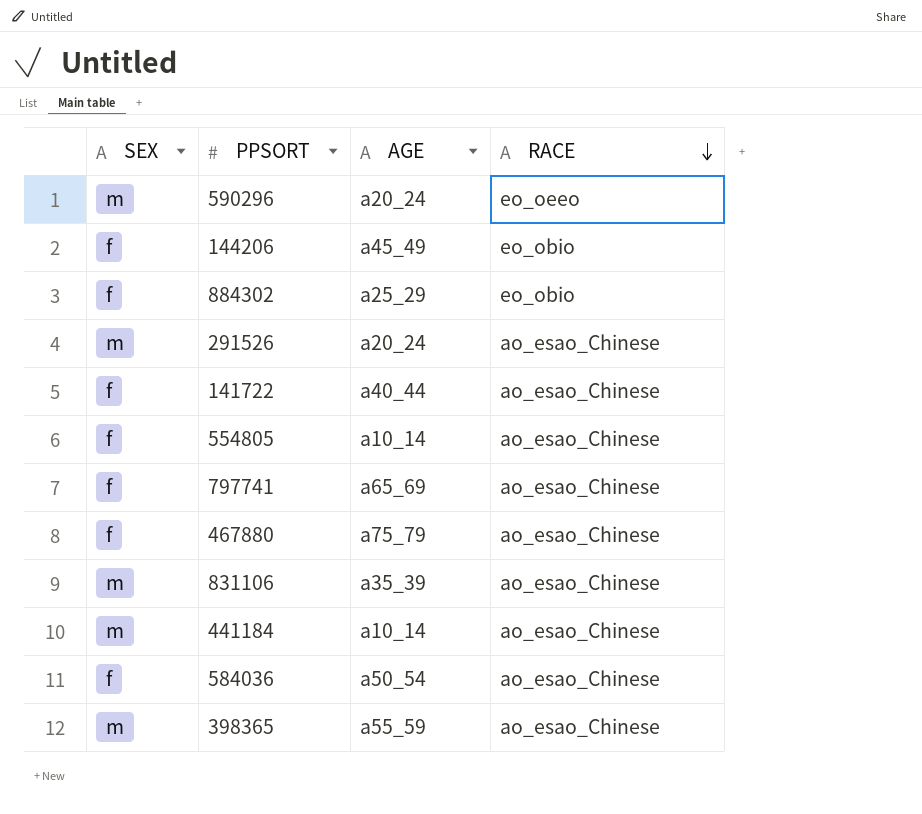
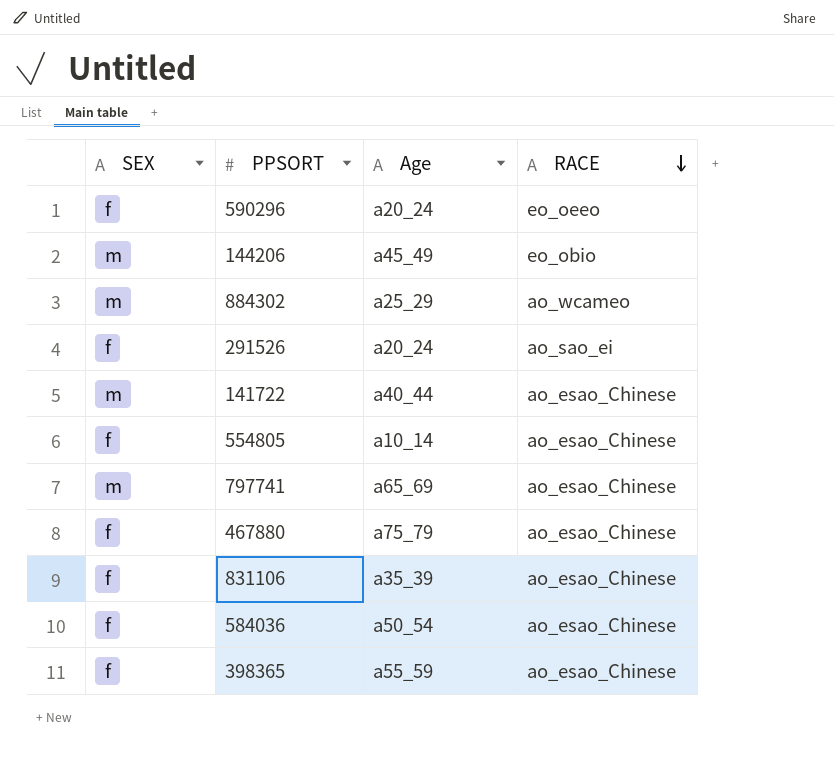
column name: AGE -> Age
row 441184: m | a10_14 | ao_esao_Chinese -> none
590296 | SEX: m -> f
144206 | SEX: f -> m
884302 | SEX: f -> m
884302 | RACE: eo_obio -> ao_wcameo
291526 | SEX: m -> f
291526 | RACE: ao_esao_Chinese -> ao_sao_ei
141722 | SEX: f -> m
797741 | SEX: f -> m
831106 | SEX: m -> f
398365 | SEX: m -> f

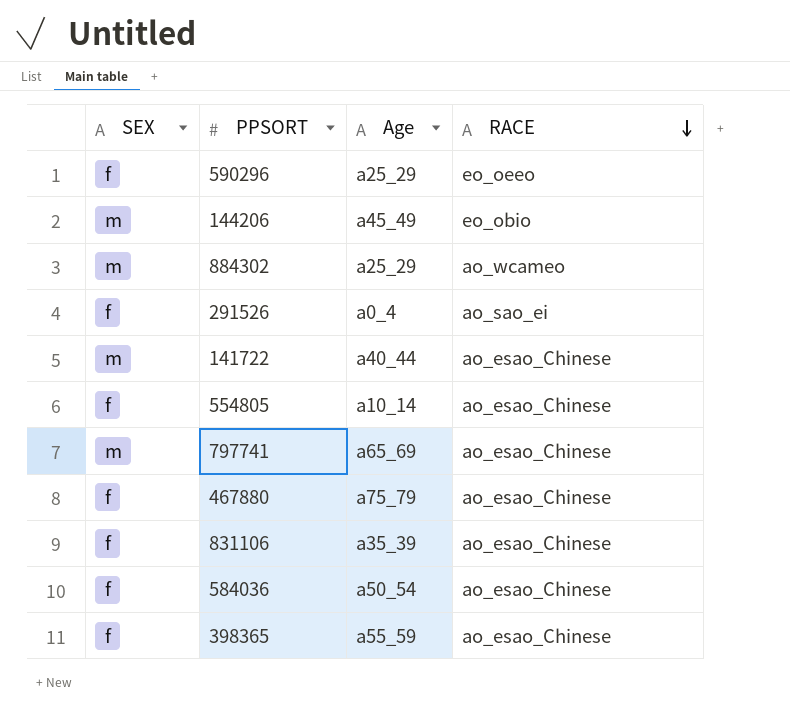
590296 | Age: a20_24 -> a25_29
291526 | Age: a20_24 -> a0_4

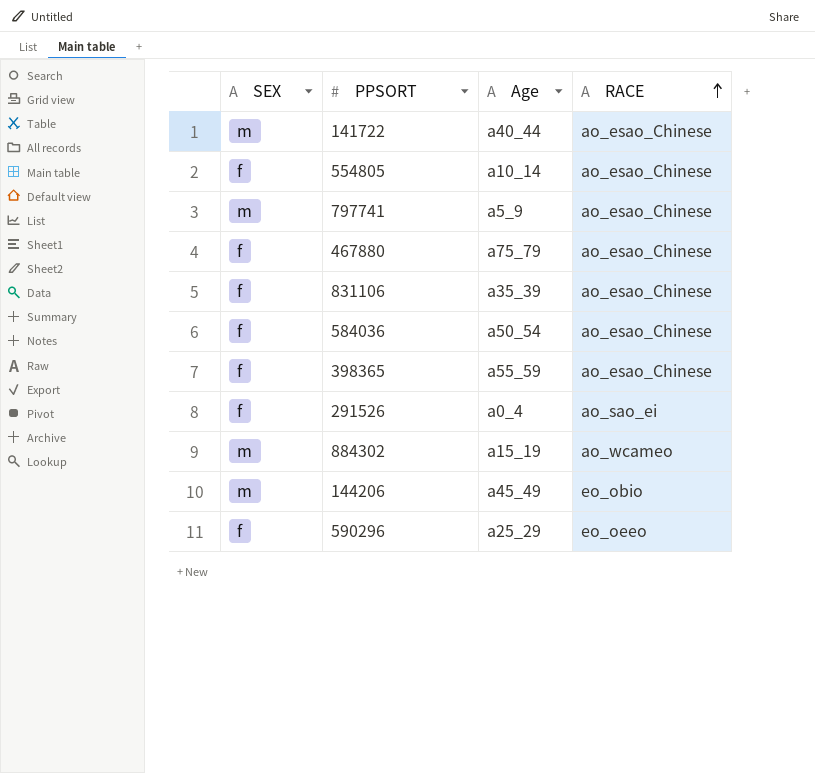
row order: RACE descending -> RACE ascending
797741 | Age: a65_69 -> a5_9
884302 | Age: a25_29 -> a15_19

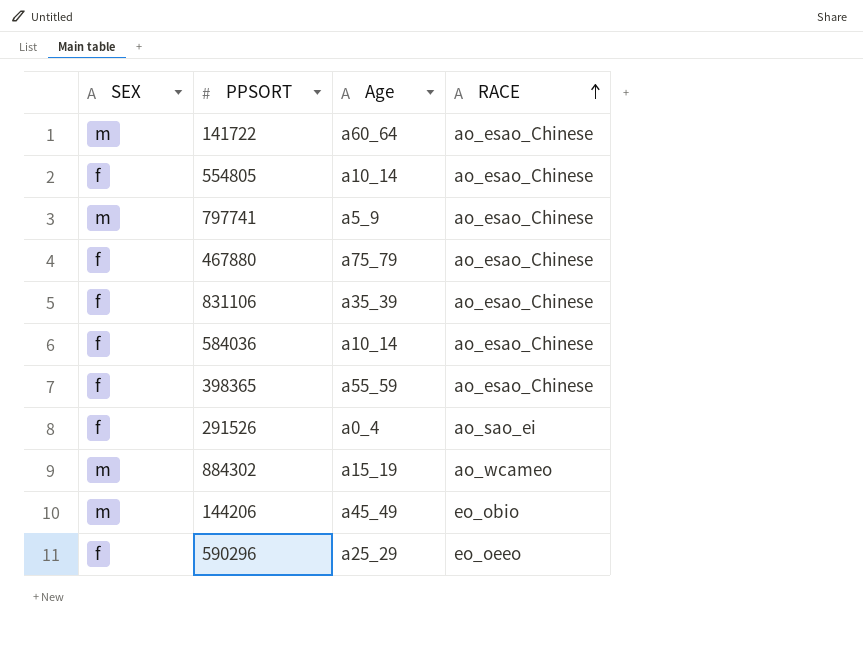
141722 | Age: a40_44 -> a60_64
584036 | Age: a50_54 -> a10_14

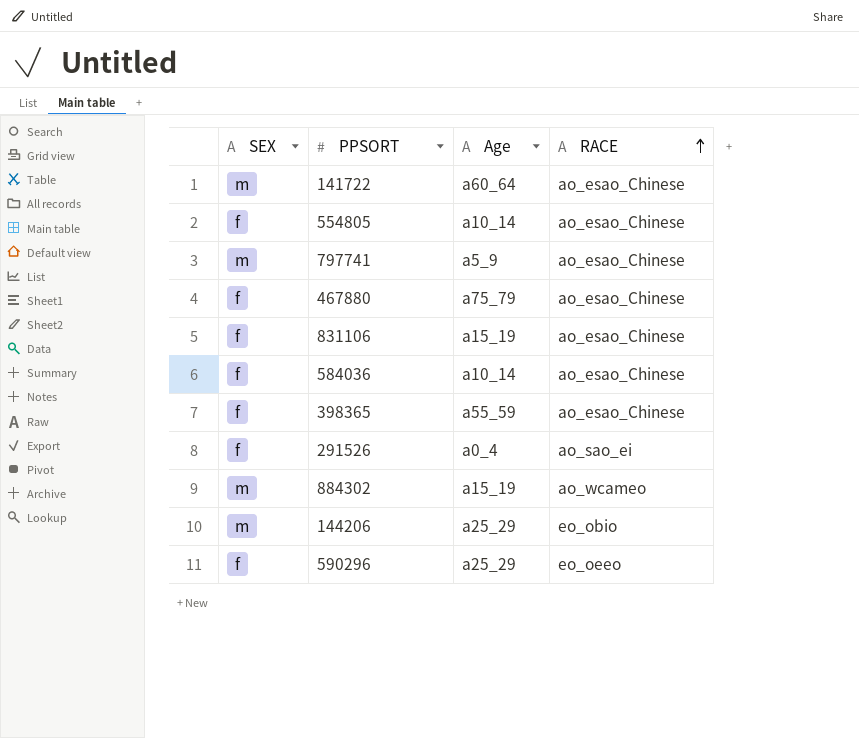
831106 | Age: a35_39 -> a15_19
144206 | Age: a45_49 -> a25_29

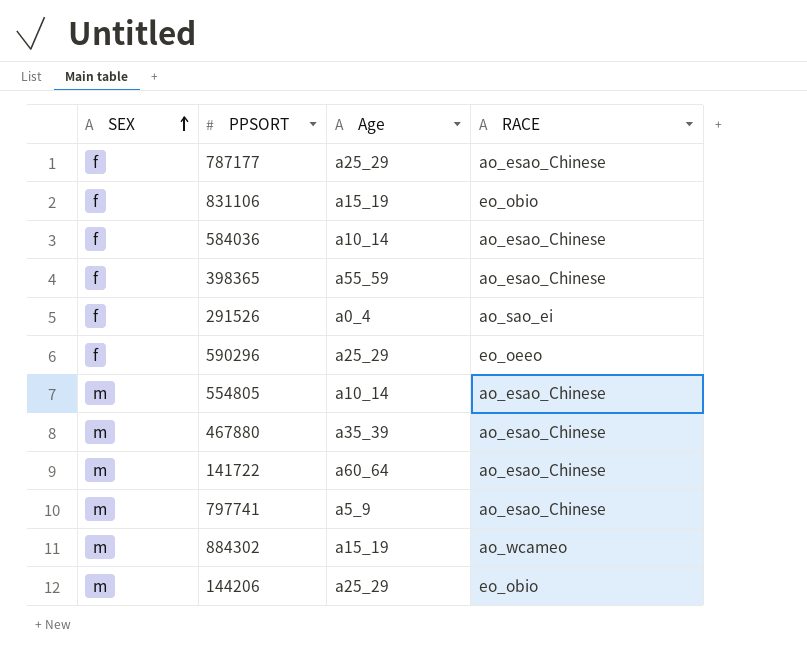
row order: RACE ascending -> SEX ascending
row 787177: none -> f | a25_29 | ao_esao_Chinese
831106 | RACE: ao_esao_Chinese -> eo_obio
554805 | SEX: f -> m
467880 | SEX: f -> m
467880 | Age: a75_79 -> a35_39

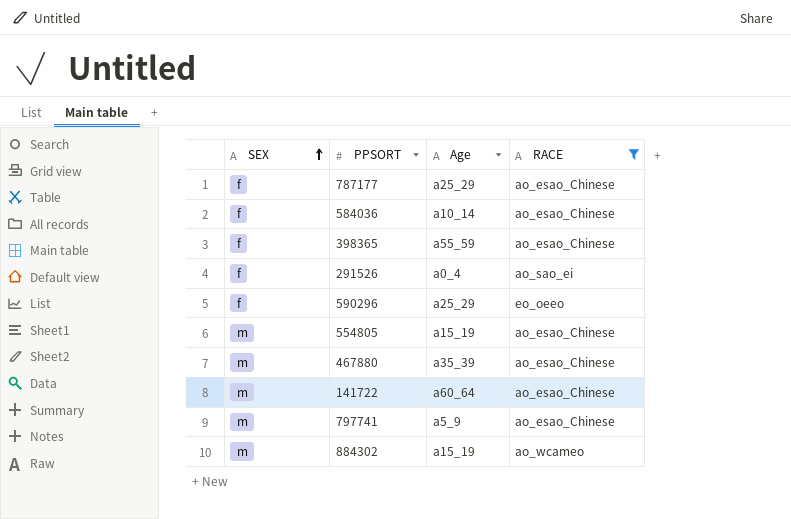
filter: none -> RACE != eo_obio
554805 | Age: a10_14 -> a15_19

